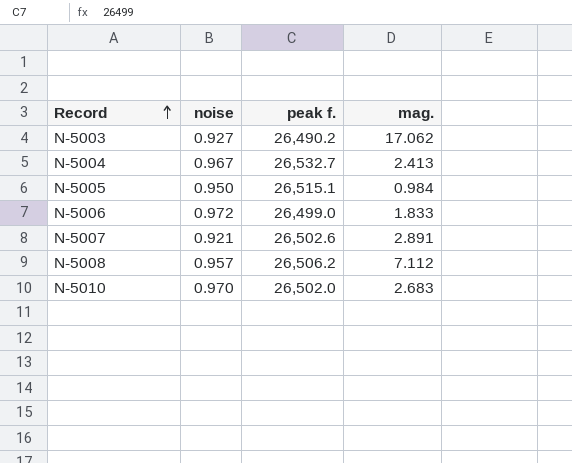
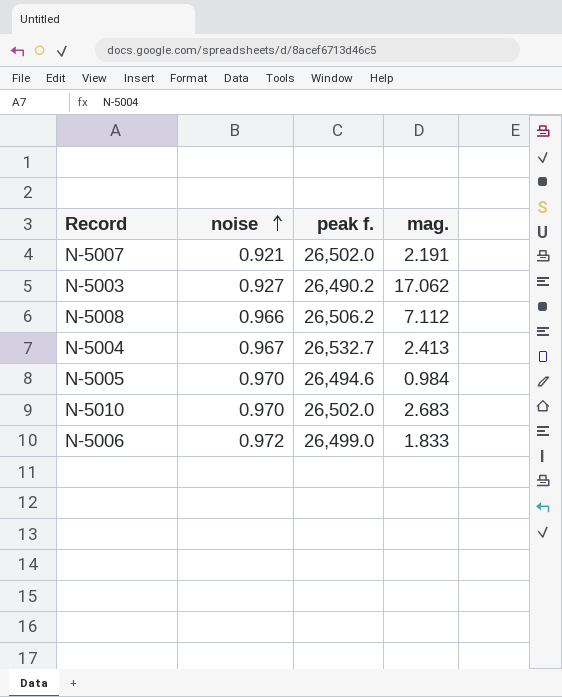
row order: Record ascending -> noise ascending
N-5007 | peak f.: 26,502.6 -> 26,502.0
N-5007 | mag.: 2.891 -> 2.191
N-5008 | noise: 0.957 -> 0.966
N-5005 | noise: 0.950 -> 0.970
N-5005 | peak f.: 26,515.1 -> 26,494.6

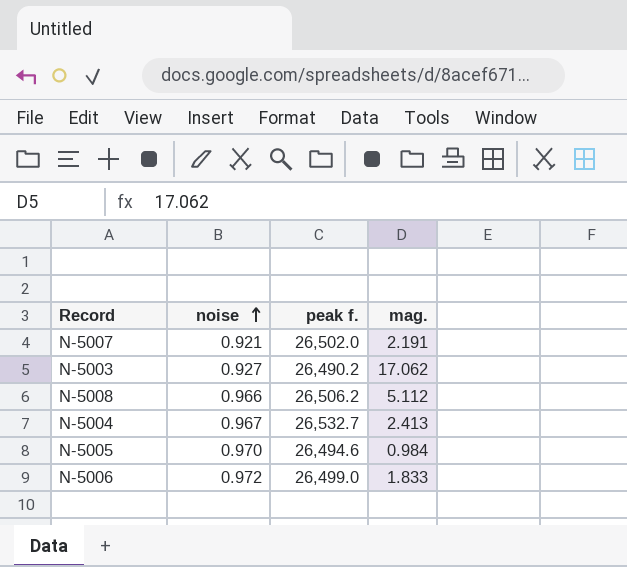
row N-5010: 0.970 | 26,502.0 | 2.683 -> none
N-5008 | mag.: 7.112 -> 5.112

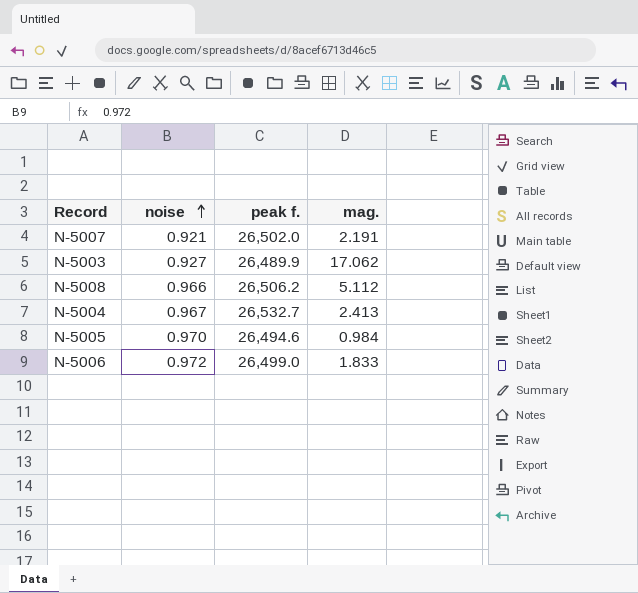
N-5003 | peak f.: 26,490.2 -> 26,489.9

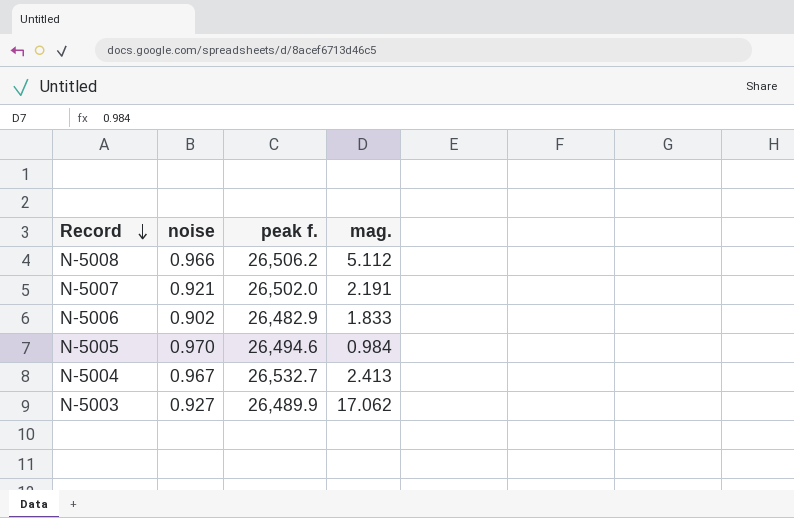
row order: noise ascending -> Record descending
N-5006 | noise: 0.972 -> 0.902
N-5006 | peak f.: 26,499.0 -> 26,482.9

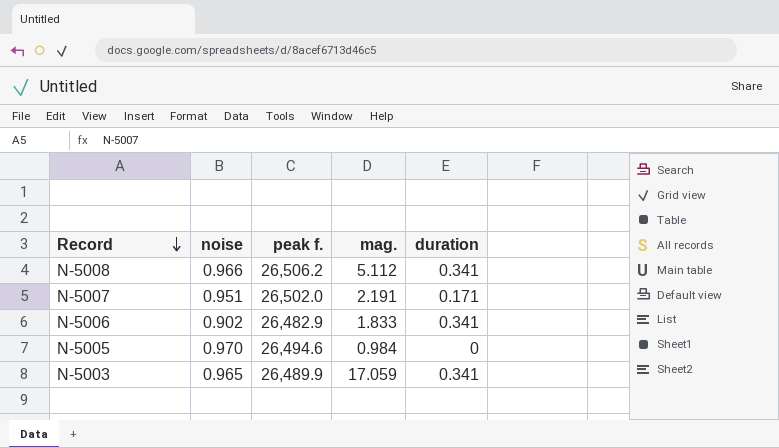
column duration | position: none -> 5
row N-5004: 0.967 | 26,532.7 | 2.413 -> none
N-5007 | noise: 0.921 -> 0.951
N-5003 | noise: 0.927 -> 0.965
N-5003 | mag.: 17.062 -> 17.059

